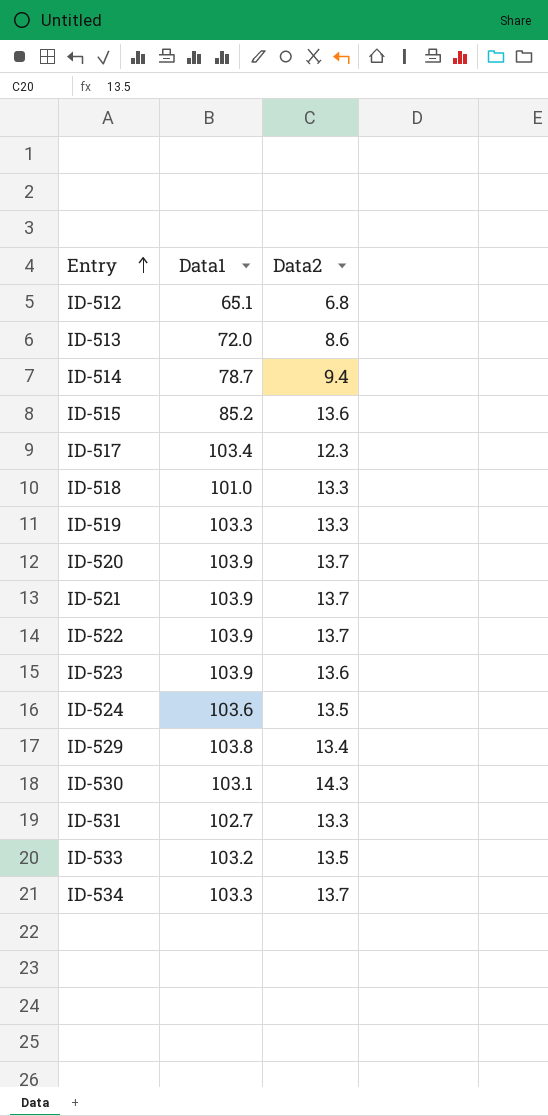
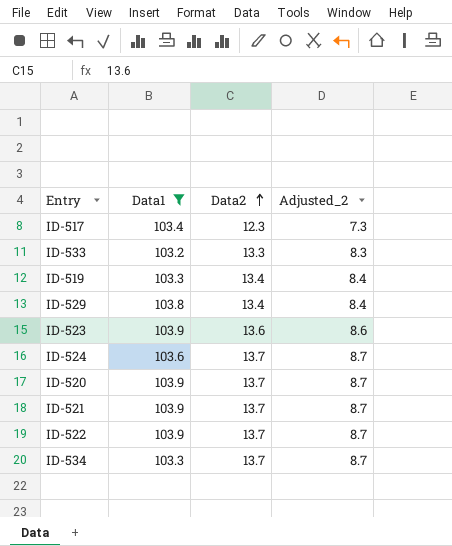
filter: none -> Data1 >= 103.2
row order: Entry ascending -> Data2 ascending
column Adjusted_2 | formula: none -> [Data2] - 5
ID-533 | Data2: 13.5 -> 13.3
ID-519 | Data2: 13.3 -> 13.4
ID-524 | Data2: 13.5 -> 13.7

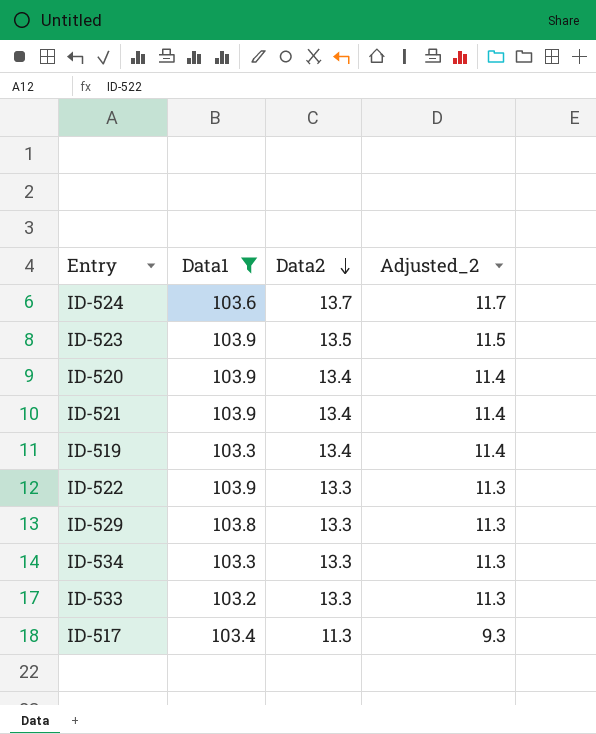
row order: Data2 ascending -> Data2 descending
column Adjusted_2 | formula: [Data2] - 5 -> [Data2] - 2
ID-523 | Data2: 13.6 -> 13.5
ID-520 | Data2: 13.7 -> 13.4
ID-521 | Data2: 13.7 -> 13.4
ID-522 | Data2: 13.7 -> 13.3
ID-529 | Data2: 13.4 -> 13.3
ID-534 | Data2: 13.7 -> 13.3
ID-517 | Data2: 12.3 -> 11.3

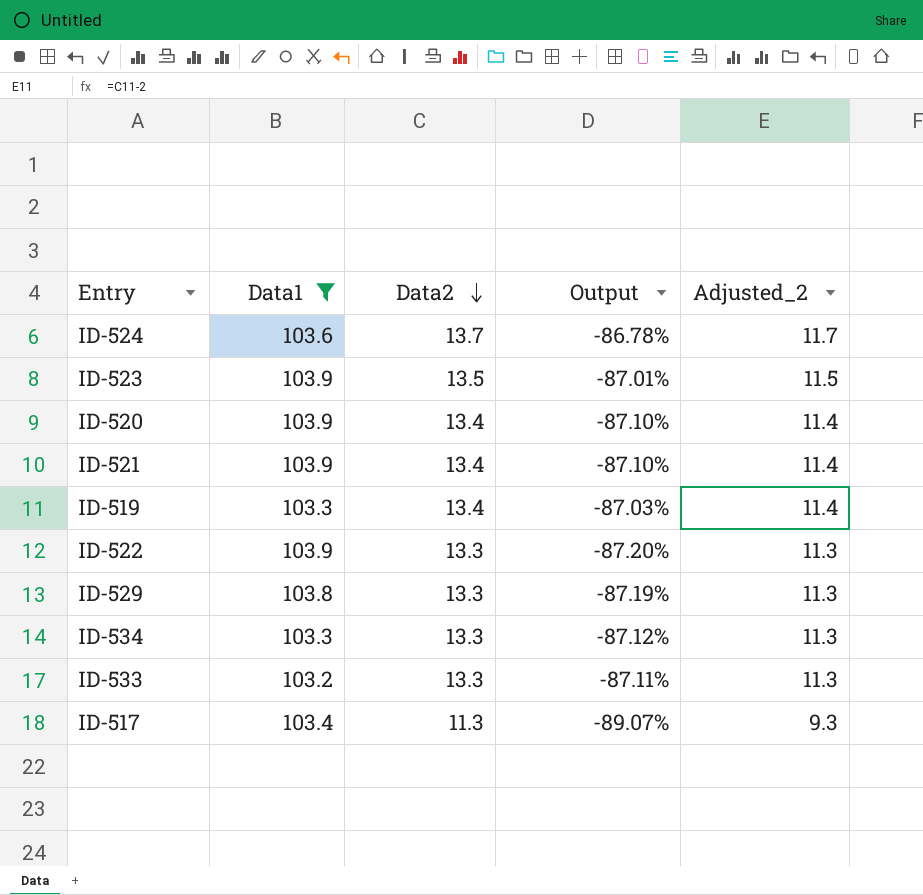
column Output | formula: none -> ([Data2] - [Data1]) / [Data1]

